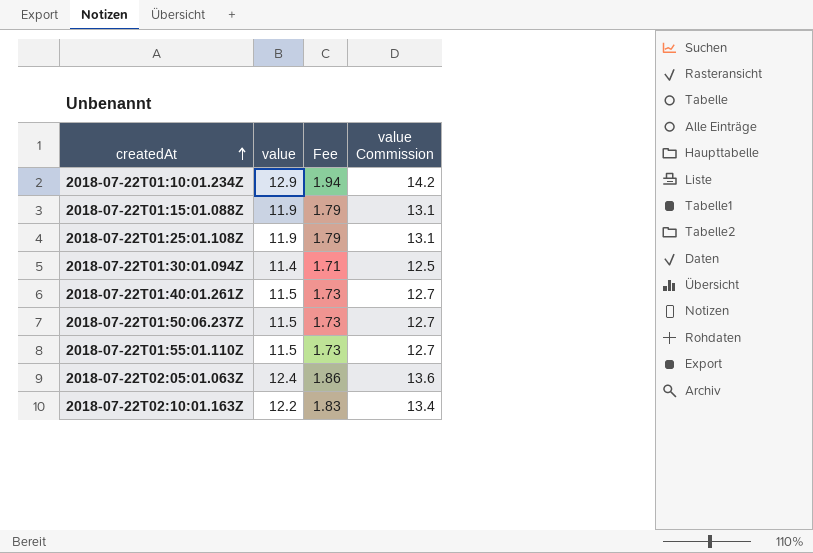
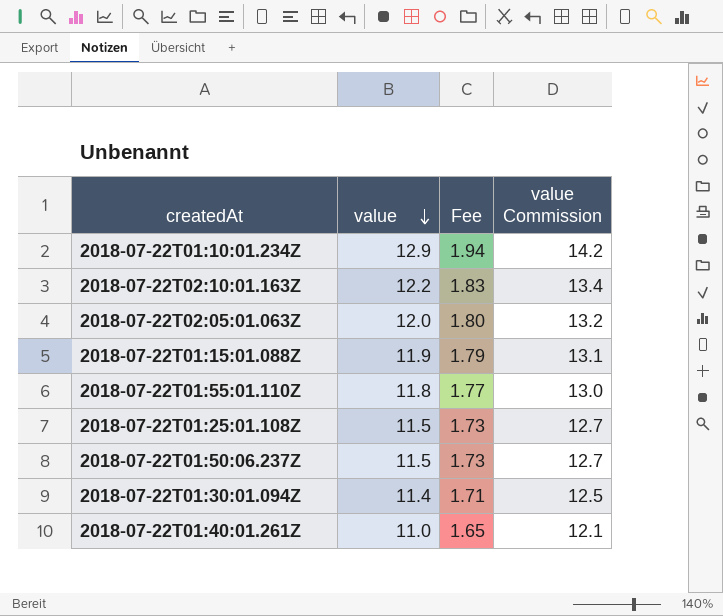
row order: createdAt ascending -> value descending
2018-07-22T02:05:01.063Z | value: 12.4 -> 12.0
2018-07-22T02:05:01.063Z | Fee: 1.86 -> 1.80
2018-07-22T02:05:01.063Z | value Commission: 13.6 -> 13.2
2018-07-22T01:55:01.110Z | value: 11.5 -> 11.8
2018-07-22T01:55:01.110Z | Fee: 1.73 -> 1.77
2018-07-22T01:55:01.110Z | value Commission: 12.7 -> 13.0
2018-07-22T01:25:01.108Z | value: 11.9 -> 11.5
2018-07-22T01:25:01.108Z | Fee: 1.79 -> 1.73
2018-07-22T01:25:01.108Z | value Commission: 13.1 -> 12.7
2018-07-22T01:40:01.261Z | value: 11.5 -> 11.0
2018-07-22T01:40:01.261Z | Fee: 1.73 -> 1.65
2018-07-22T01:40:01.261Z | value Commission: 12.7 -> 12.1

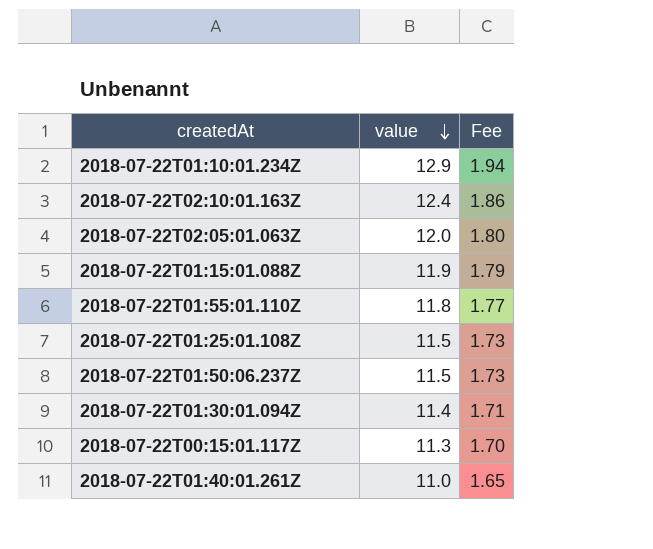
column value Commission | formula: [value] * 1.1 -> none
2018-07-22T02:10:01.163Z | value: 12.2 -> 12.4
2018-07-22T02:10:01.163Z | Fee: 1.83 -> 1.86
row 2018-07-22T00:15:01.117Z: none -> 11.3 | 1.70

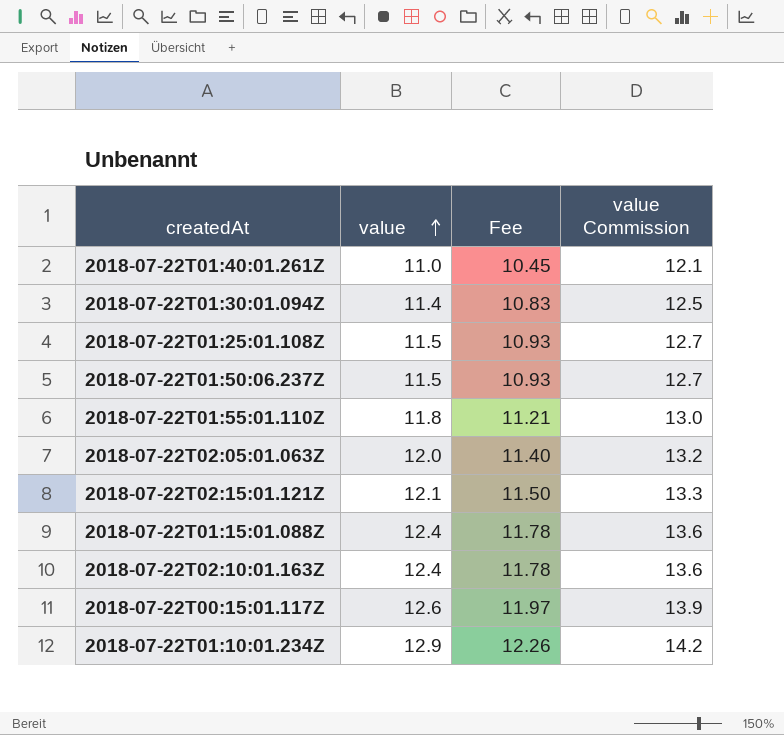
row order: value descending -> value ascending
column Fee | formula: [value] * 0.15 -> [value] * 0.95
column value Commission | formula: none -> [value] * 1.1
row 2018-07-22T02:15:01.121Z: none -> 12.1 | 11.50 | 13.3
2018-07-22T01:15:01.088Z | value: 11.9 -> 12.4
2018-07-22T00:15:01.117Z | value: 11.3 -> 12.6

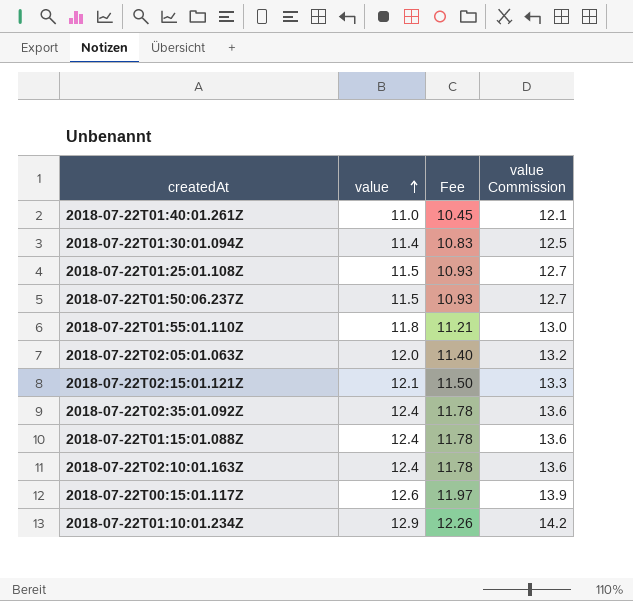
row 2018-07-22T02:35:01.092Z: none -> 12.4 | 11.78 | 13.6

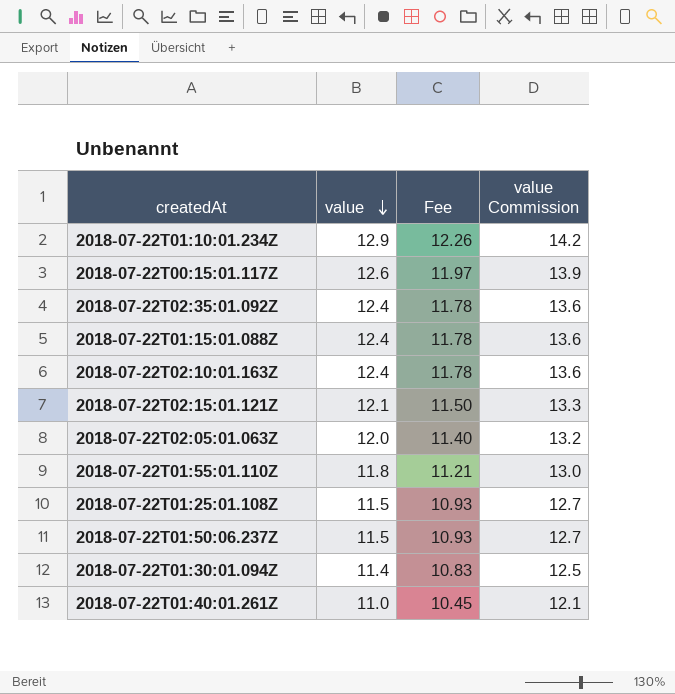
row order: value ascending -> value descending

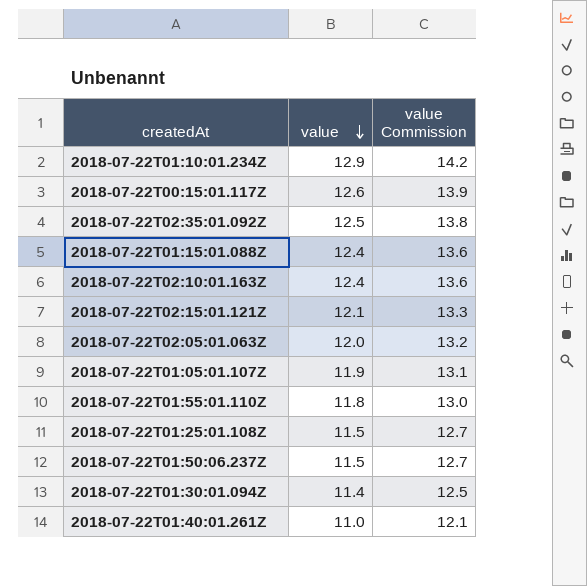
column Fee | formula: [value] * 0.95 -> none
2018-07-22T02:35:01.092Z | value: 12.4 -> 12.5
2018-07-22T02:35:01.092Z | value Commission: 13.6 -> 13.8
row 2018-07-22T01:05:01.107Z: none -> 11.9 | 13.1

